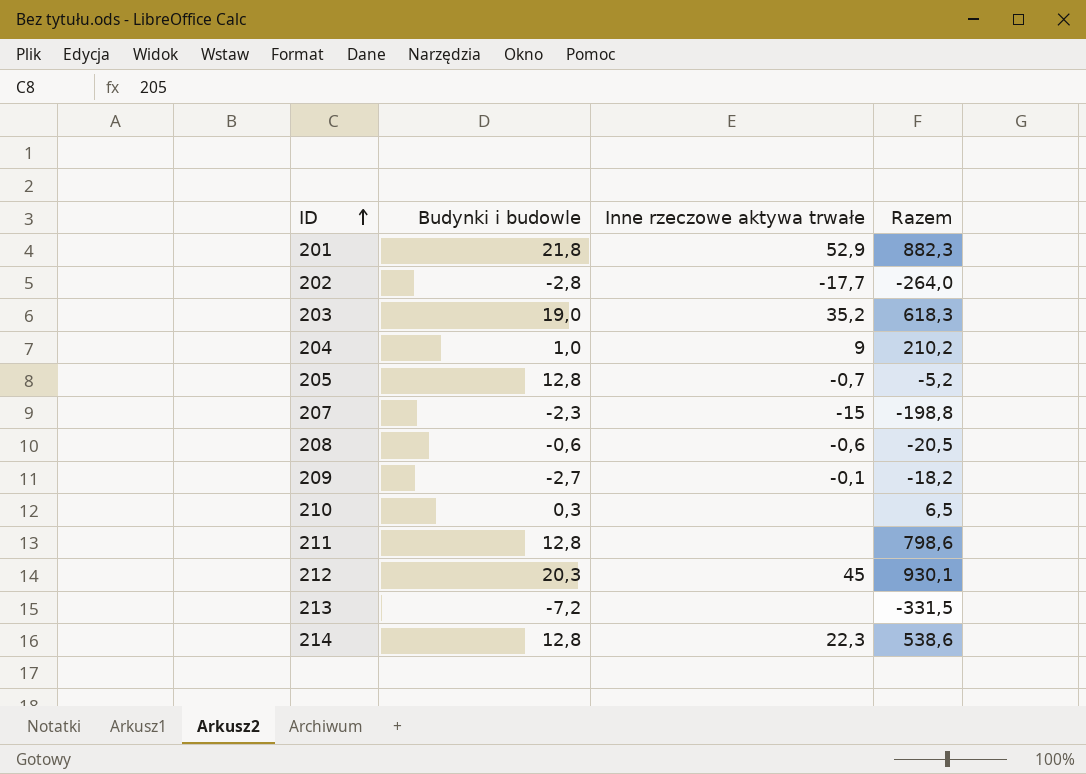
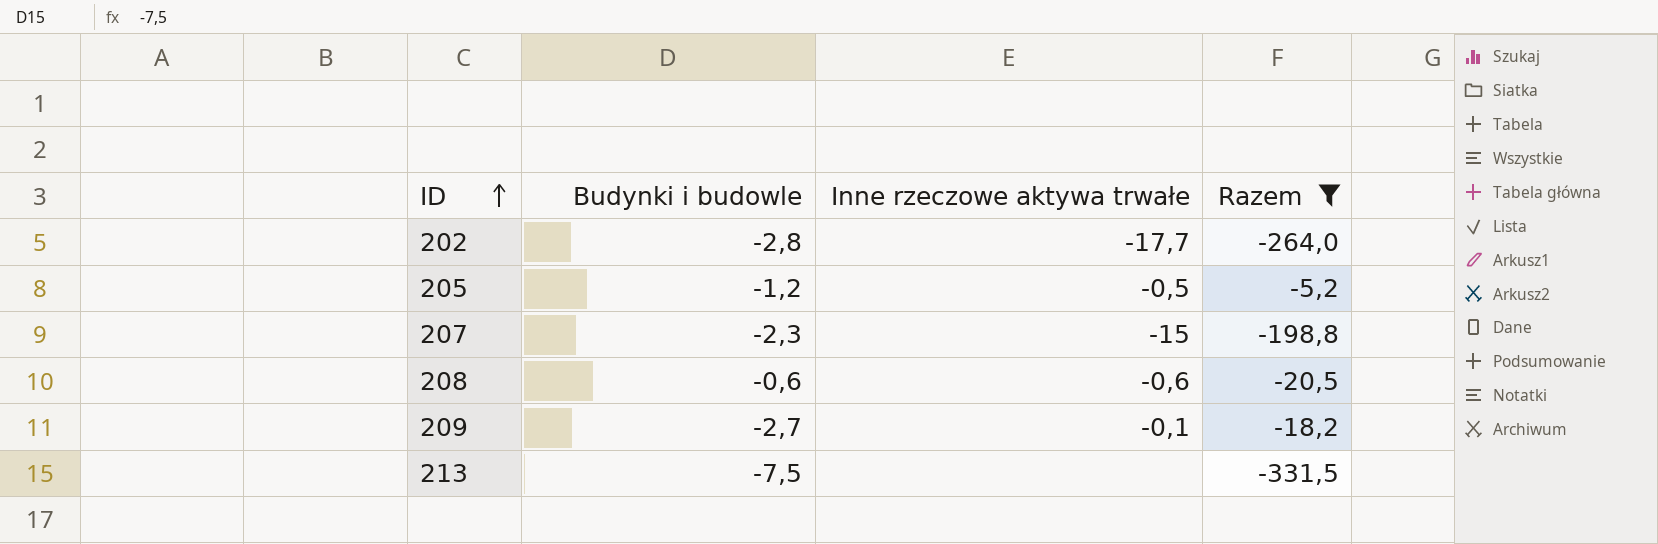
filter: none -> Razem <= -5,2
205 | Budynki i budowle: 12,8 -> -1,2
205 | Inne rzeczowe aktywa trwałe: -0,7 -> -0,5
213 | Budynki i budowle: -7,2 -> -7,5

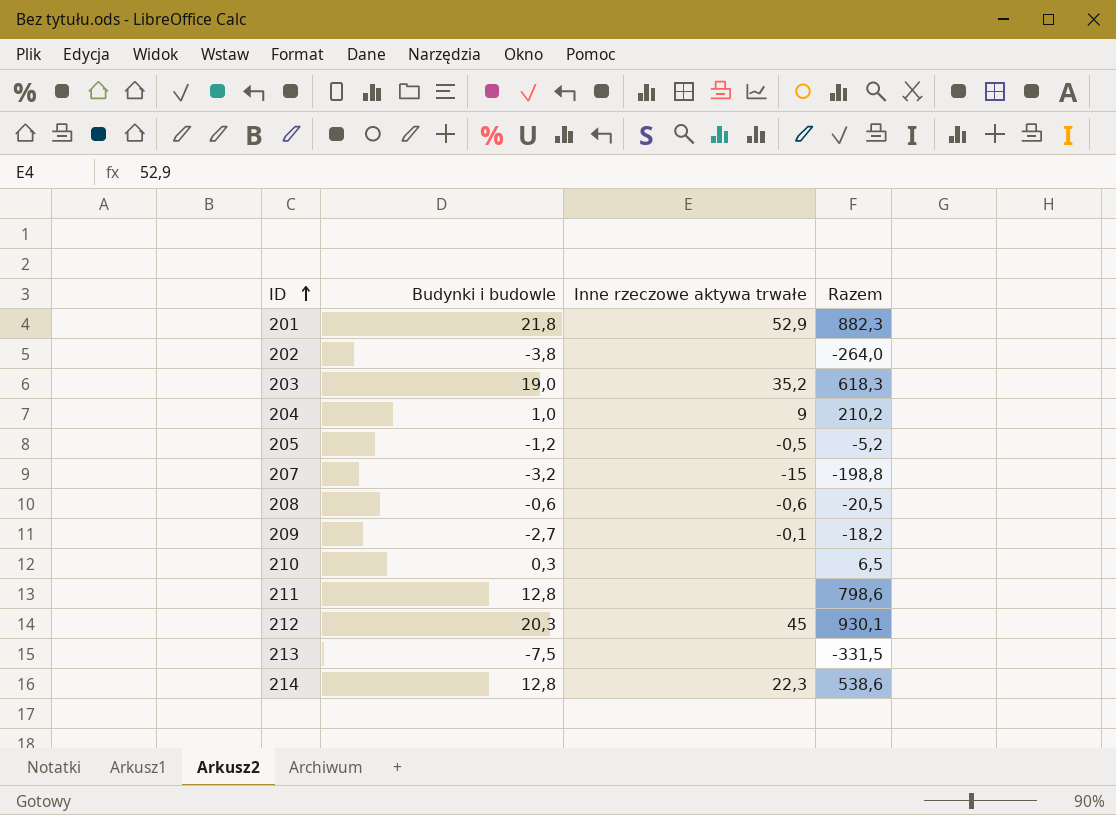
filter: Razem <= -5,2 -> none
202 | Budynki i budowle: -2,8 -> -3,8
202 | Inne rzeczowe aktywa trwałe: -17,7 -> none
207 | Budynki i budowle: -2,3 -> -3,2

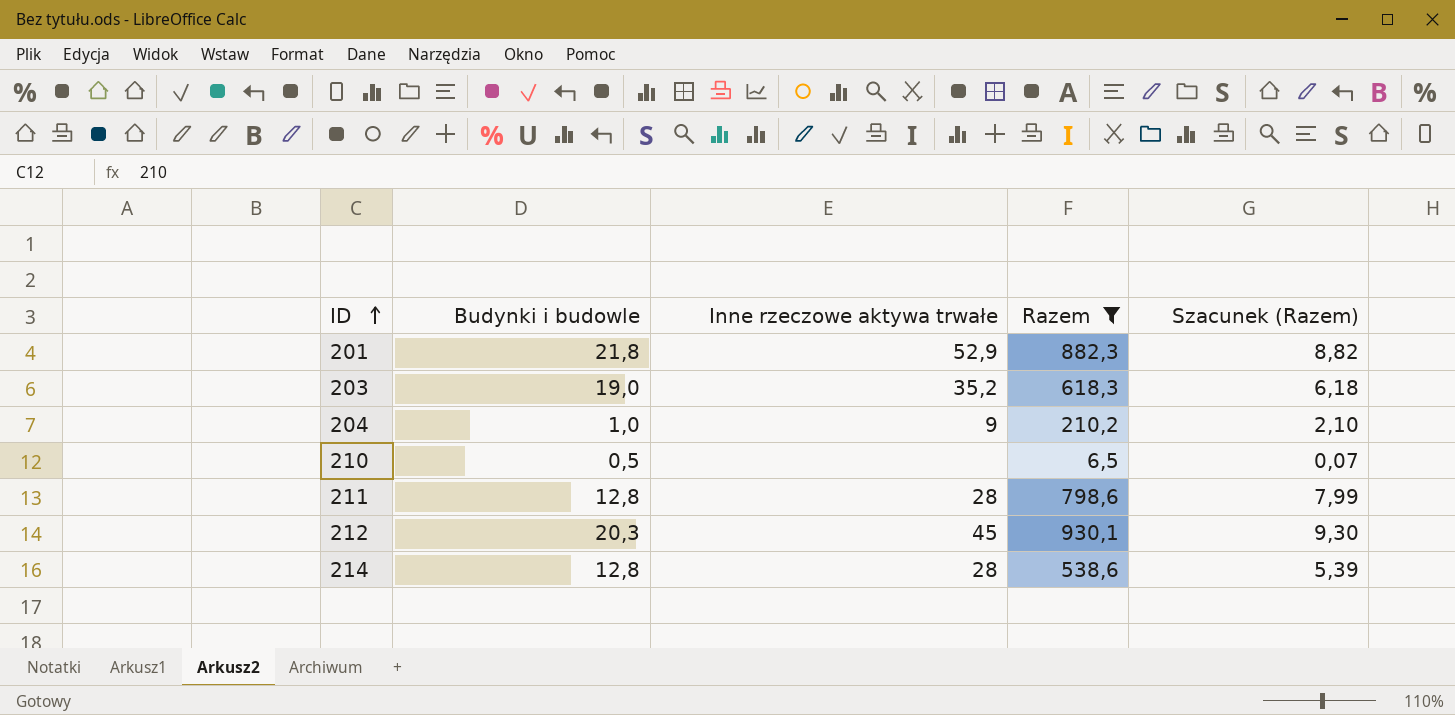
filter: none -> Razem >= 6,5
column Szacunek (Razem) | formula: none -> [Razem] * 0,01
210 | Budynki i budowle: 0,3 -> 0,5
211 | Inne rzeczowe aktywa trwałe: none -> 28
214 | Inne rzeczowe aktywa trwałe: 22,3 -> 28

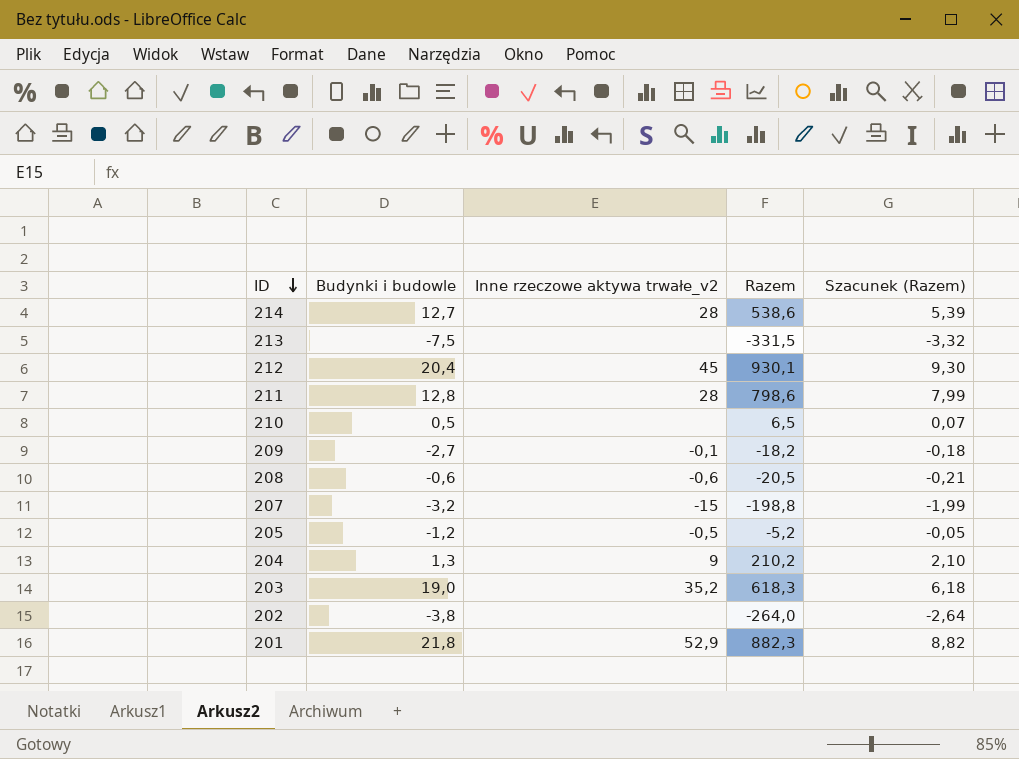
filter: Razem >= 6,5 -> none
row order: ID ascending -> ID descending
column name: Inne rzeczowe aktywa trwałe -> Inne rzeczowe aktywa trwałe_v2
214 | Budynki i budowle: 12,8 -> 12,7
212 | Budynki i budowle: 20,3 -> 20,4
204 | Budynki i budowle: 1,0 -> 1,3

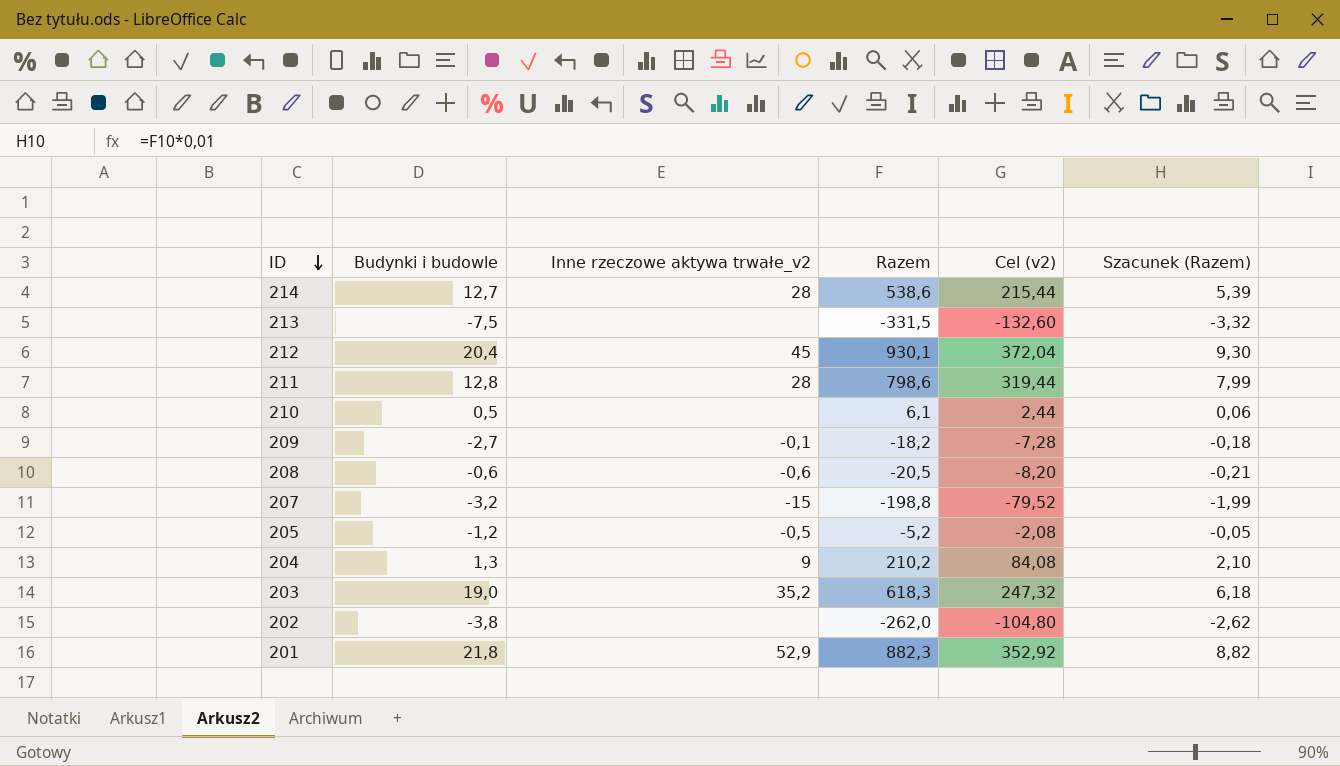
column Cel (v2) | formula: none -> [Razem] * 0,4
210 | Razem: 6,5 -> 6,1
210 | Szacunek (Razem): 0,07 -> 0,06
202 | Razem: -264,0 -> -262,0
202 | Szacunek (Razem): -2,64 -> -2,62

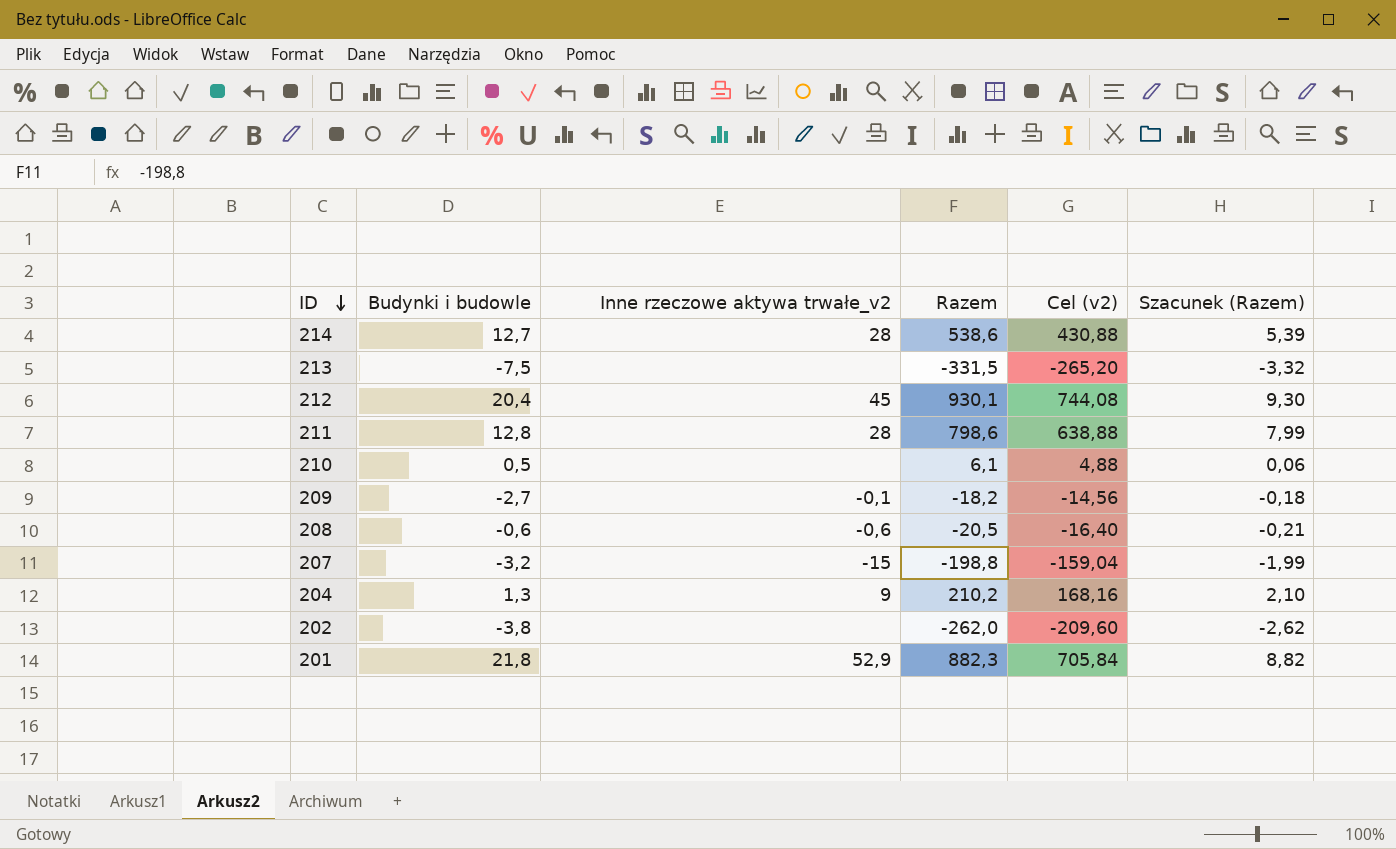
column Cel (v2) | formula: [Razem] * 0,4 -> [Razem] * 0,8
row 205: -1,2 | -0,5 | -5,2 | -2,08 | -0,05 -> none
row 203: 19,0 | 35,2 | 618,3 | 247,32 | 6,18 -> none

